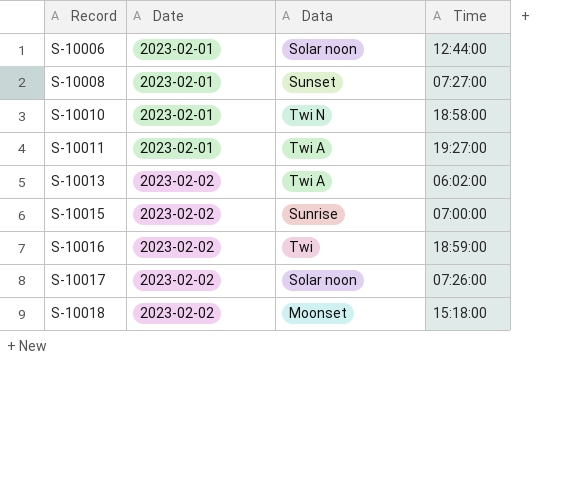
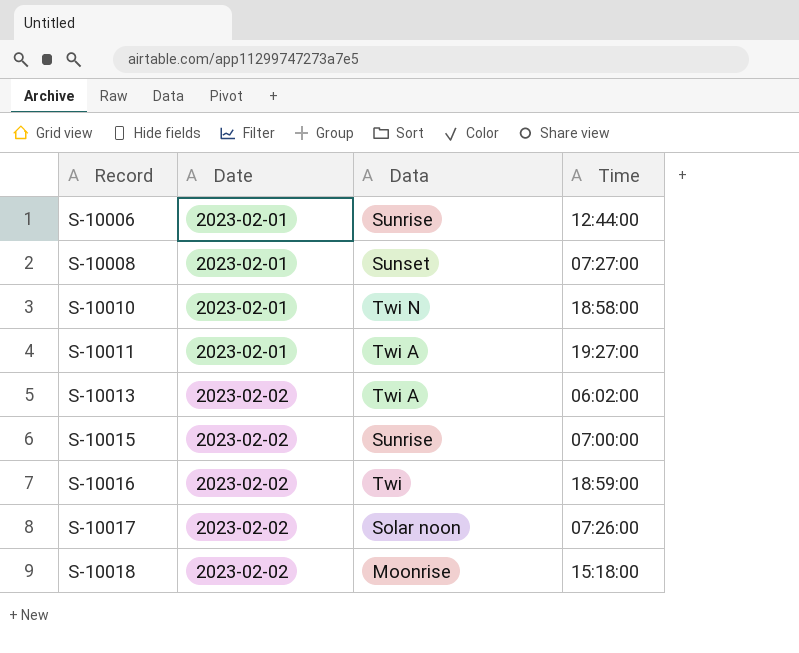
S-10006 | Data: Solar noon -> Sunrise
S-10018 | Data: Moonset -> Moonrise

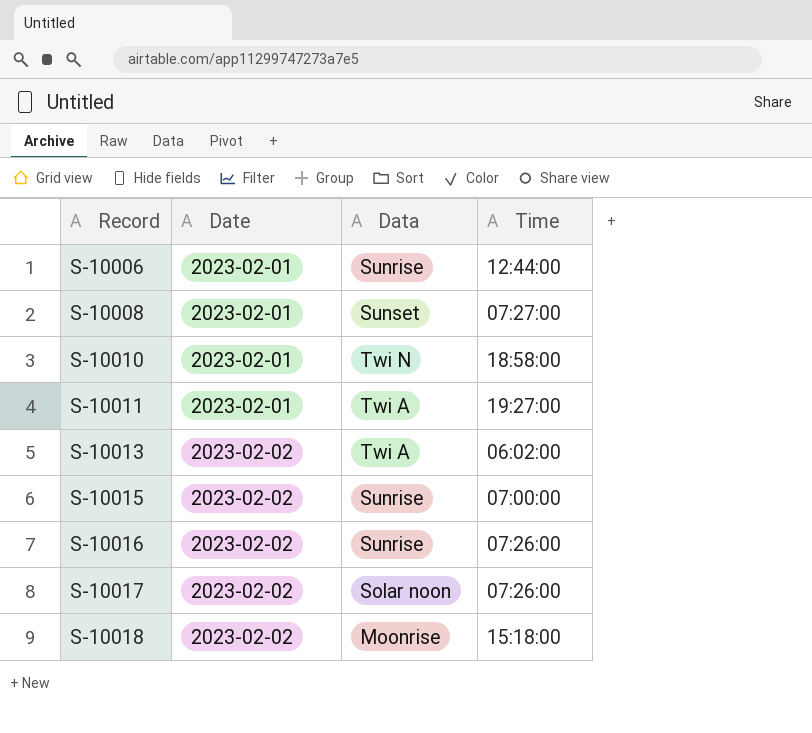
S-10016 | Data: Twi -> Sunrise
S-10016 | Time: 18:59:00 -> 07:26:00

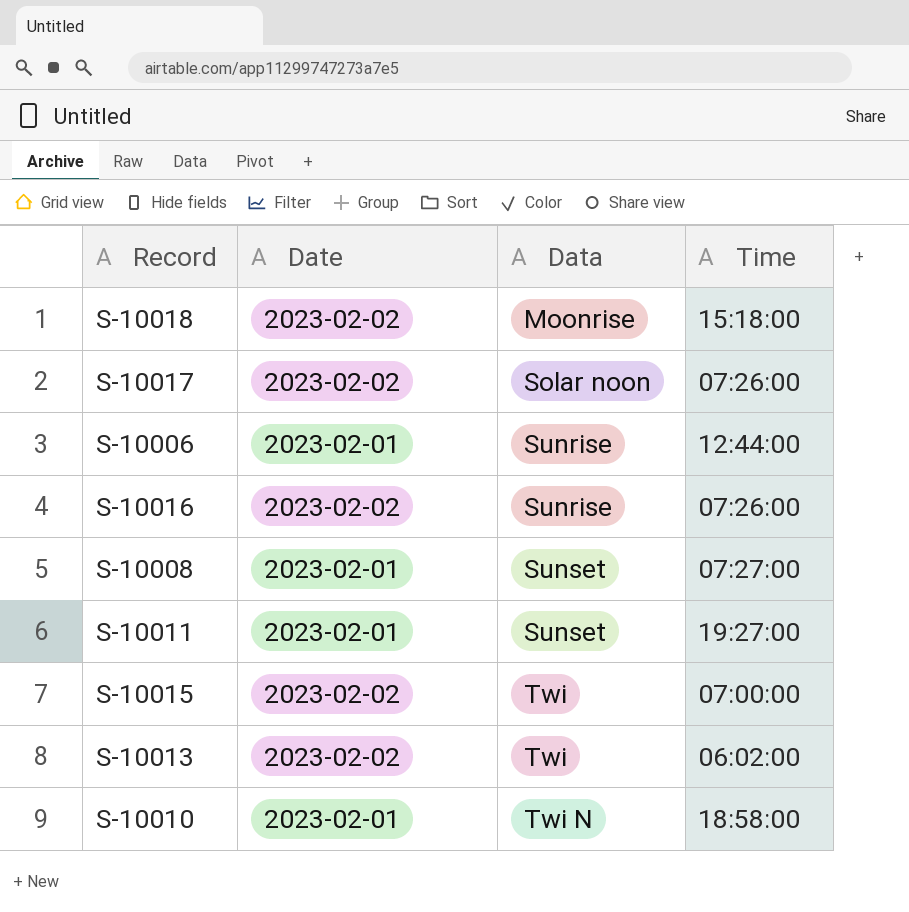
row order: Record ascending -> Data ascending
S-10011 | Data: Twi A -> Sunset
S-10015 | Data: Sunrise -> Twi
S-10013 | Data: Twi A -> Twi

